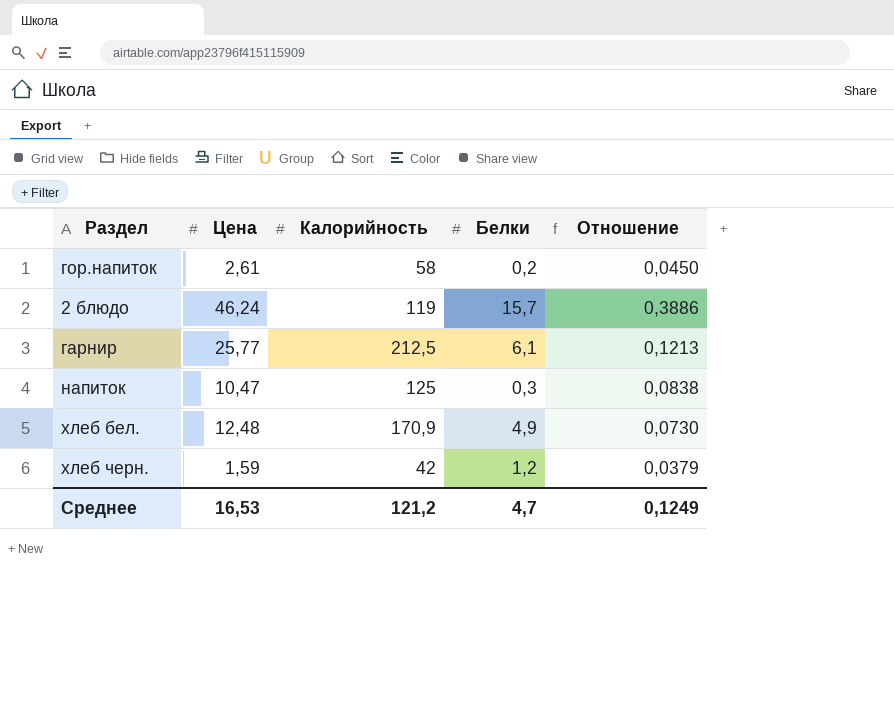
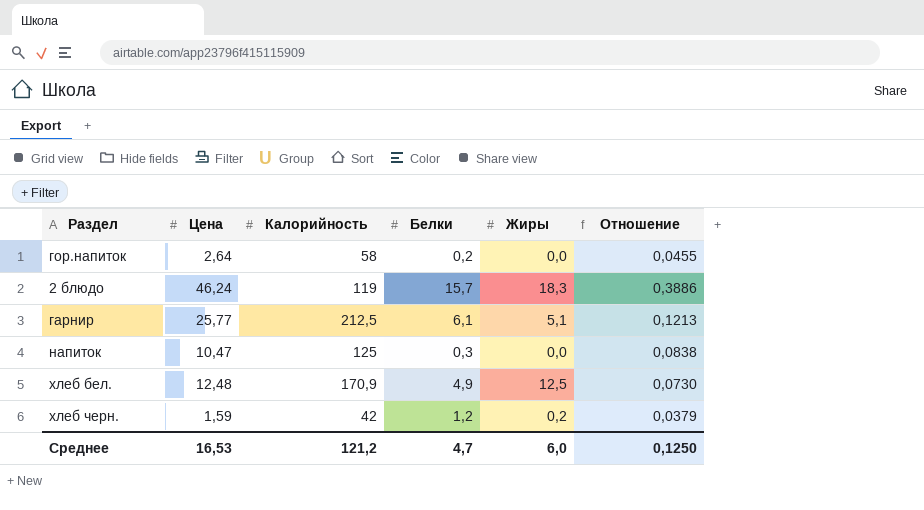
column Жиры | position: none -> 5
гор.напиток | Цена: 2,61 -> 2,64
гор.напиток | Отношение: 0,0450 -> 0,0455
Среднее | Отношение: 0,1249 -> 0,1250

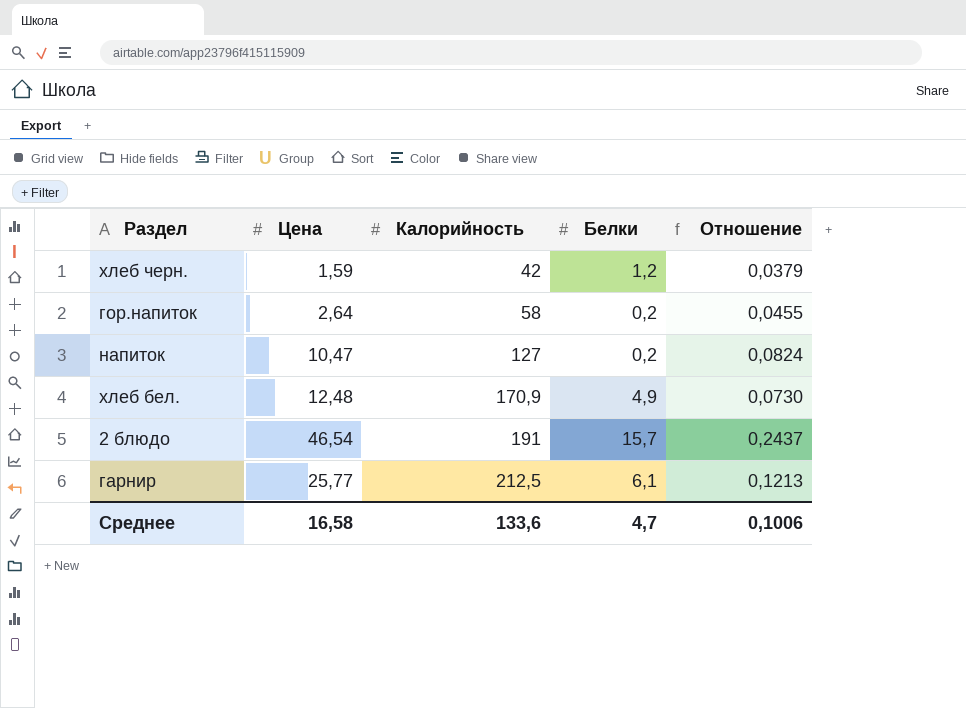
row order: none -> Калорийность ascending
column Жиры | position: 5 -> none
напиток | Калорийность: 125 -> 127
напиток | Белки: 0,3 -> 0,2
напиток | Отношение: 0,0838 -> 0,0824
2 блюдо | Цена: 46,24 -> 46,54
2 блюдо | Калорийность: 119 -> 191
2 блюдо | Отношение: 0,3886 -> 0,2437
Среднее | Цена: 16,53 -> 16,58
Среднее | Калорийность: 121,2 -> 133,6
Среднее | Отношение: 0,1250 -> 0,1006

